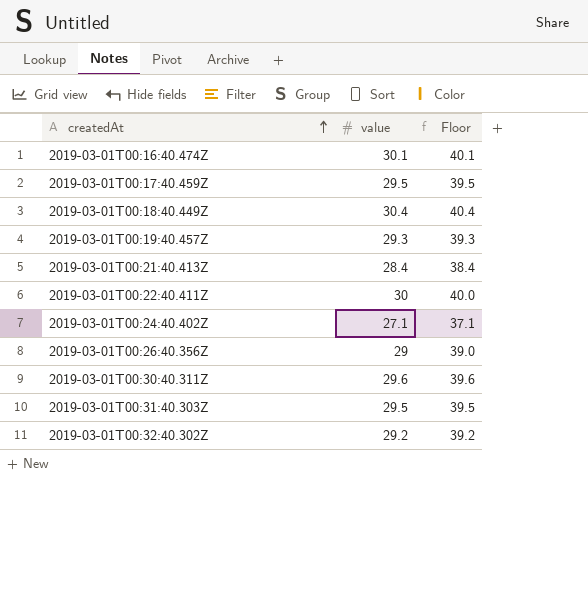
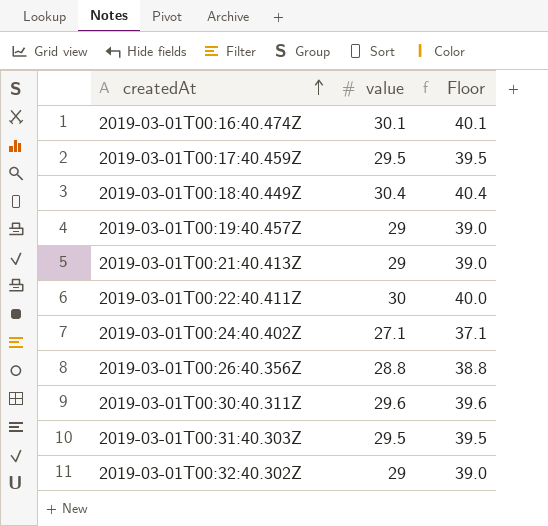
2019-03-01T00:19:40.457Z | value: 29.3 -> 29
2019-03-01T00:19:40.457Z | Floor: 39.3 -> 39.0
2019-03-01T00:21:40.413Z | value: 28.4 -> 29
2019-03-01T00:21:40.413Z | Floor: 38.4 -> 39.0
2019-03-01T00:26:40.356Z | value: 29 -> 28.8
2019-03-01T00:26:40.356Z | Floor: 39.0 -> 38.8
2019-03-01T00:32:40.302Z | value: 29.2 -> 29
2019-03-01T00:32:40.302Z | Floor: 39.2 -> 39.0

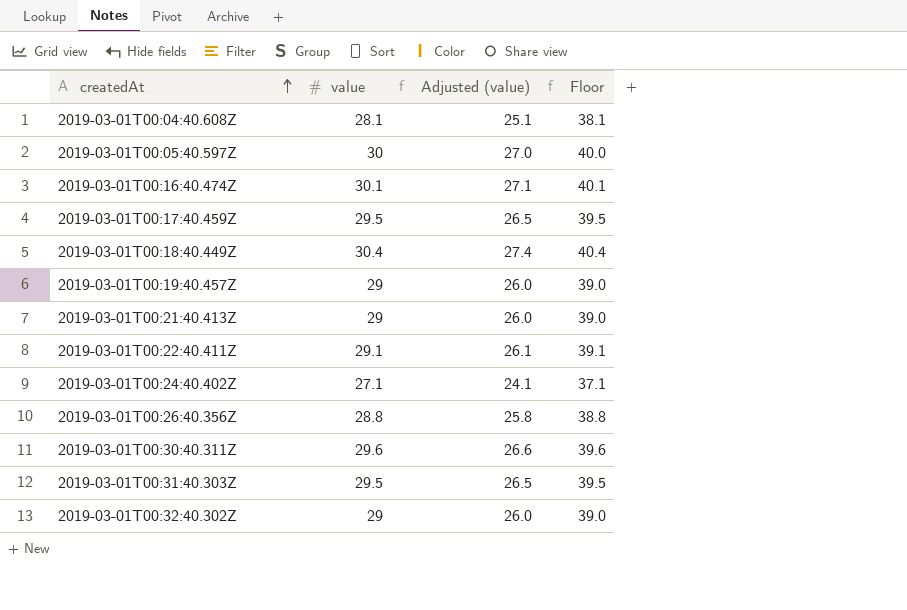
column Adjusted (value) | formula: none -> [value] - 3
row 2019-03-01T00:04:40.608Z: none -> 28.1 | 25.1 | 38.1
row 2019-03-01T00:05:40.597Z: none -> 30 | 27.0 | 40.0
2019-03-01T00:22:40.411Z | value: 30 -> 29.1
2019-03-01T00:22:40.411Z | Floor: 40.0 -> 39.1

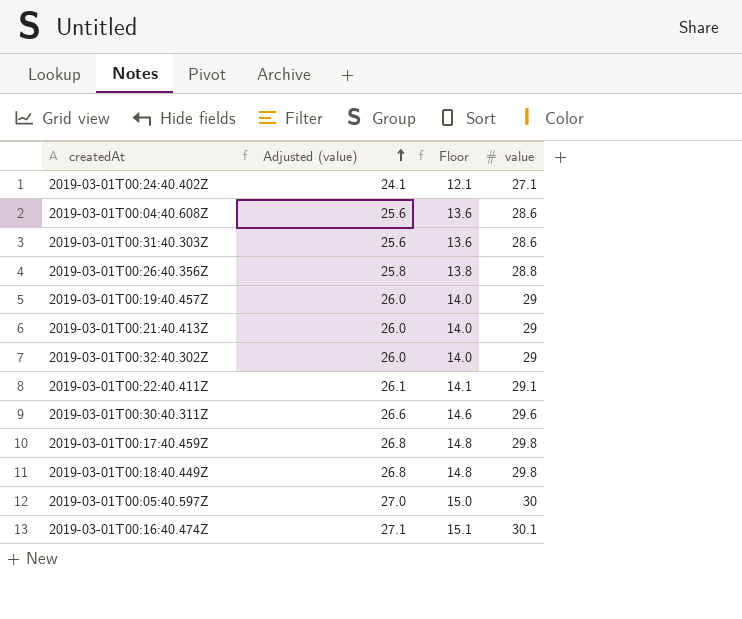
row order: createdAt ascending -> Adjusted (value) ascending
column Floor | formula: [value] + 10 -> [value] - 15
column value | position: 2 -> 4
2019-03-01T00:04:40.608Z | Adjusted (value): 25.1 -> 25.6
2019-03-01T00:04:40.608Z | value: 28.1 -> 28.6
2019-03-01T00:31:40.303Z | Adjusted (value): 26.5 -> 25.6
2019-03-01T00:31:40.303Z | value: 29.5 -> 28.6
2019-03-01T00:17:40.459Z | Adjusted (value): 26.5 -> 26.8
2019-03-01T00:17:40.459Z | value: 29.5 -> 29.8
2019-03-01T00:18:40.449Z | Adjusted (value): 27.4 -> 26.8
2019-03-01T00:18:40.449Z | value: 30.4 -> 29.8

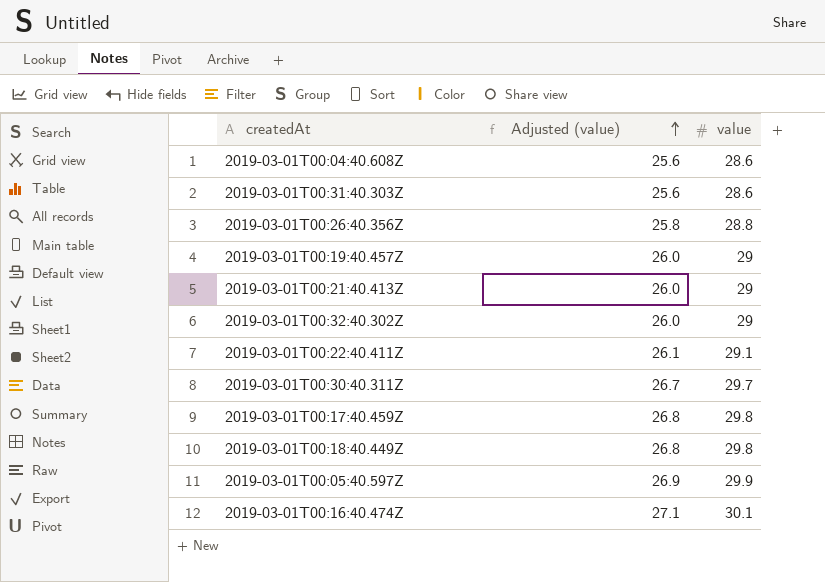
column Floor | formula: [value] - 15 -> none
row 2019-03-01T00:24:40.402Z: 24.1 | 12.1 | 27.1 -> none
2019-03-01T00:30:40.311Z | Adjusted (value): 26.6 -> 26.7
2019-03-01T00:30:40.311Z | value: 29.6 -> 29.7
2019-03-01T00:05:40.597Z | Adjusted (value): 27.0 -> 26.9
2019-03-01T00:05:40.597Z | value: 30 -> 29.9

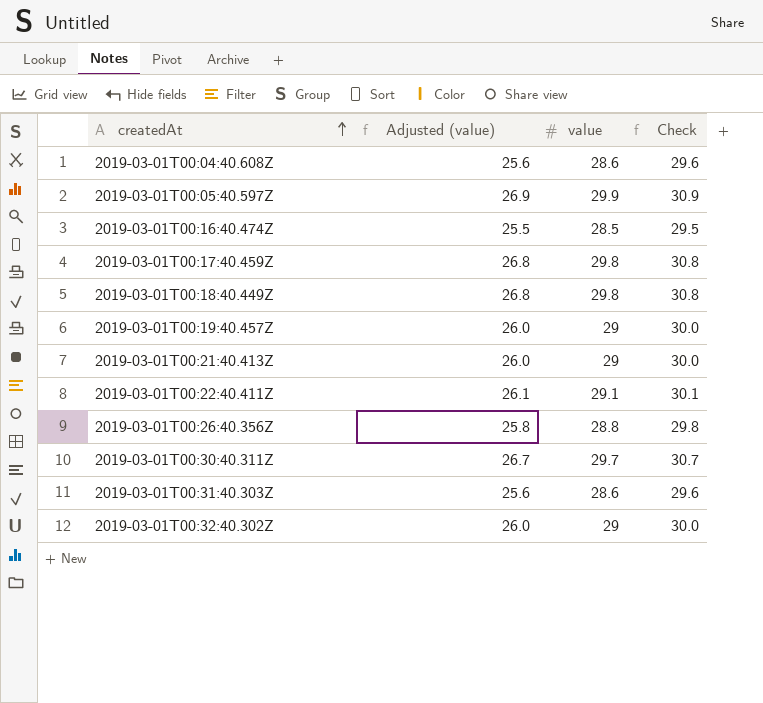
row order: Adjusted (value) ascending -> createdAt ascending
column Check | formula: none -> [value] + 1
2019-03-01T00:16:40.474Z | Adjusted (value): 27.1 -> 25.5
2019-03-01T00:16:40.474Z | value: 30.1 -> 28.5

